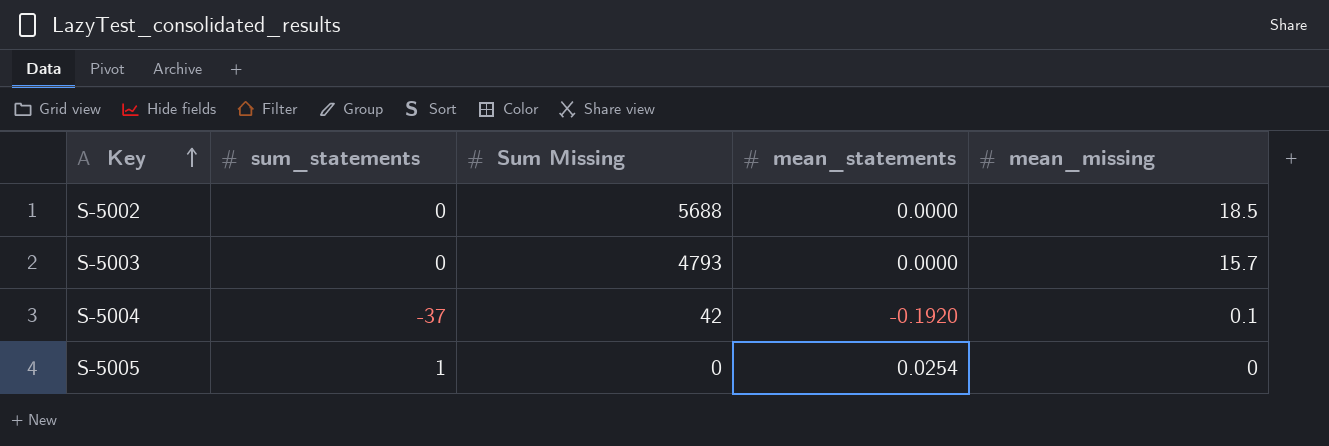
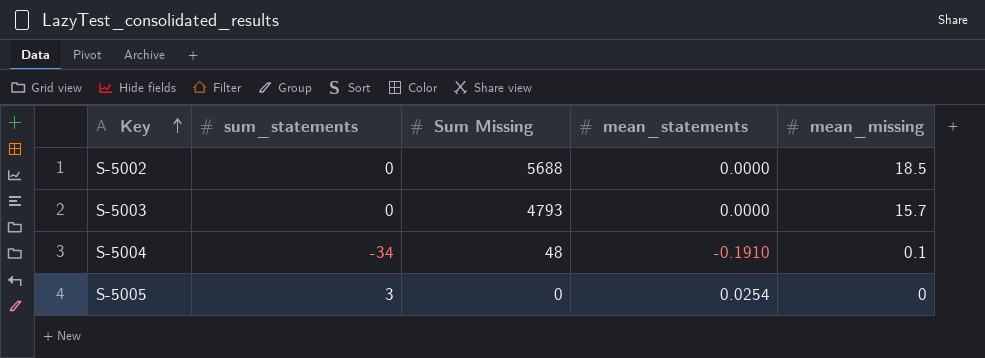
S-5004 | sum_statements: -37 -> -34
S-5004 | Sum Missing: 42 -> 48
S-5004 | mean_statements: -0.1920 -> -0.1910
S-5005 | sum_statements: 1 -> 3

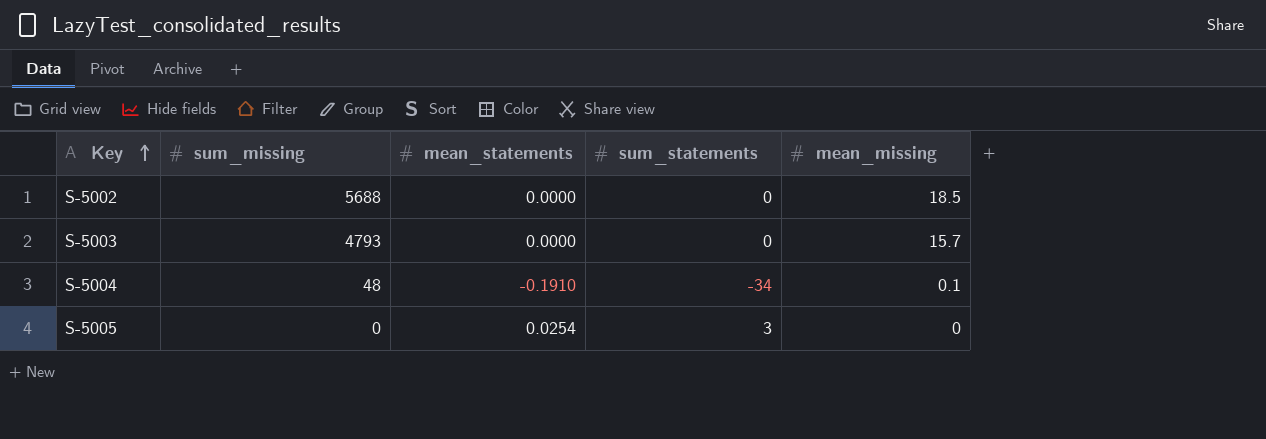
column name: Sum Missing -> sum_missing
column sum_statements | position: 2 -> 4

